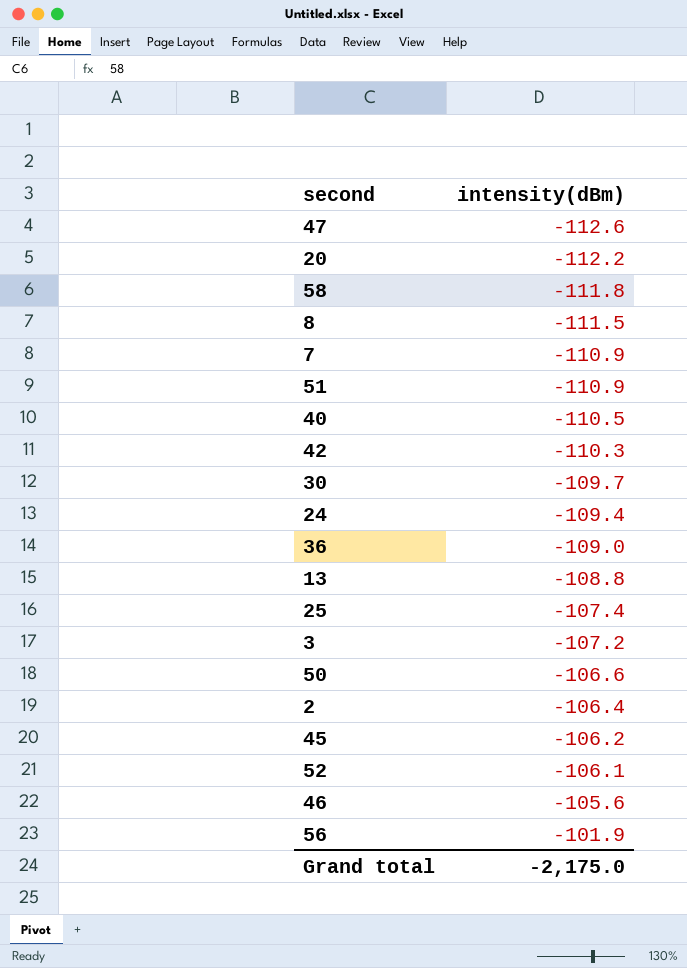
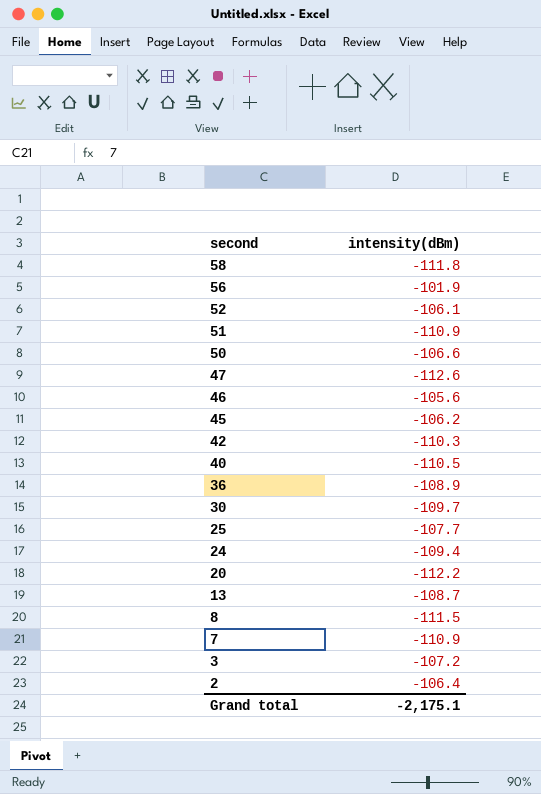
row order: intensity(dBm) ascending -> second descending
36 | intensity(dBm): -109.0 -> -108.9
25 | intensity(dBm): -107.4 -> -107.7
13 | intensity(dBm): -108.8 -> -108.7
Grand total | intensity(dBm): -2,175.0 -> -2,175.1

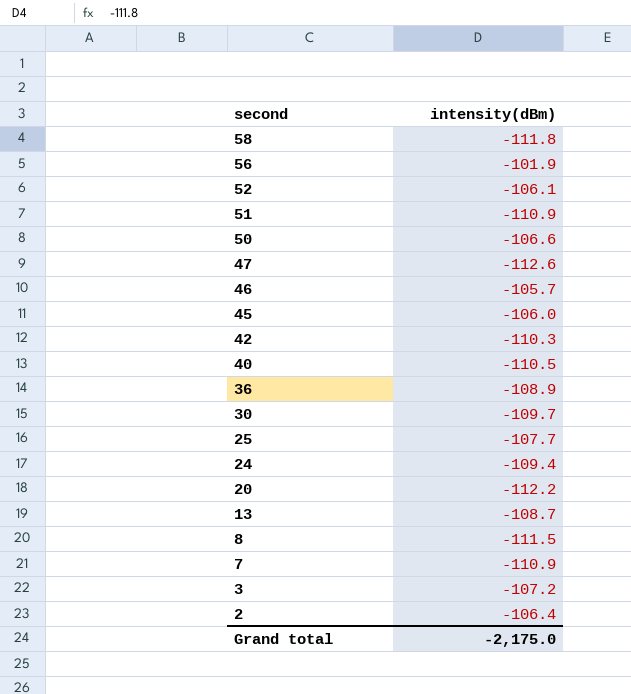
46 | intensity(dBm): -105.6 -> -105.7
45 | intensity(dBm): -106.2 -> -106.0
Grand total | intensity(dBm): -2,175.1 -> -2,175.0

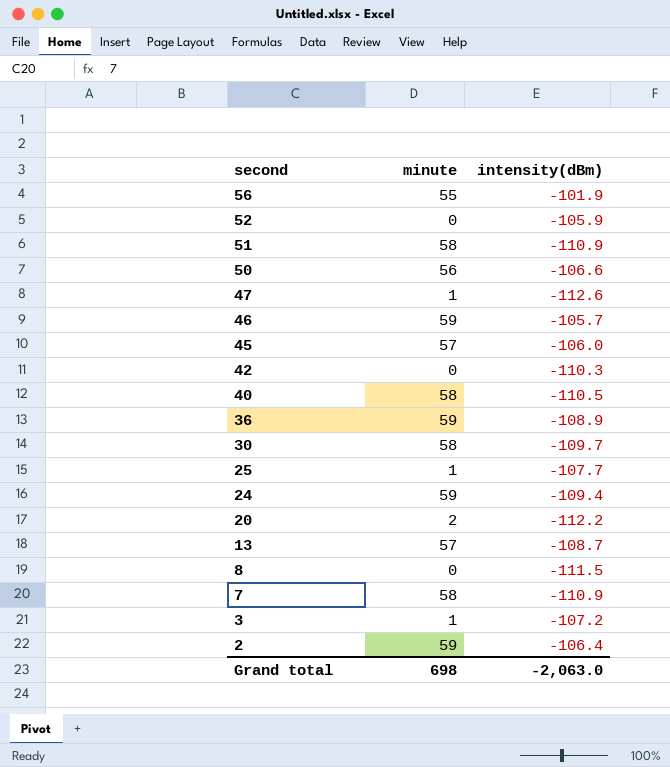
column minute | position: none -> 2
row 58: -111.8 -> none
52 | intensity(dBm): -106.1 -> -105.9
Grand total | intensity(dBm): -2,175.0 -> -2,063.0

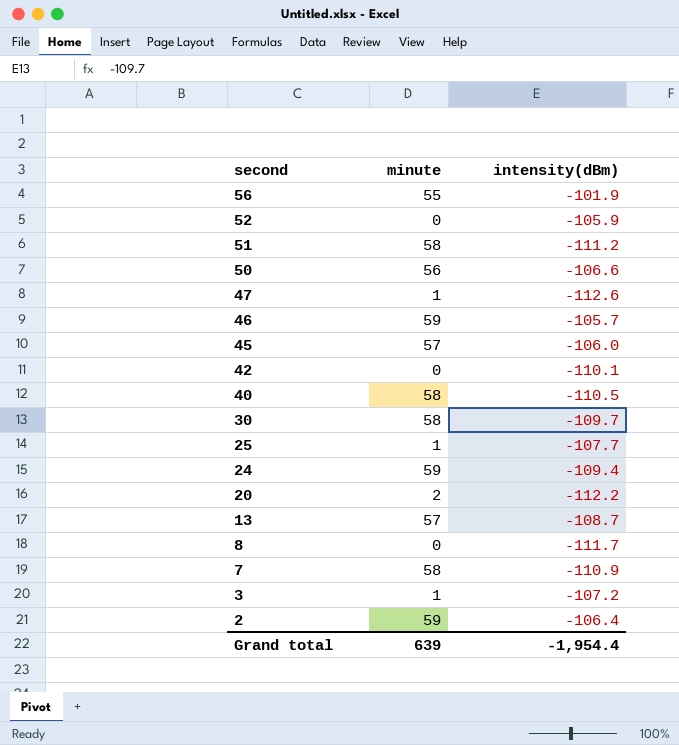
row 36: 59 | -108.9 -> none
51 | intensity(dBm): -110.9 -> -111.2
42 | intensity(dBm): -110.3 -> -110.1
8 | intensity(dBm): -111.5 -> -111.7
Grand total | minute: 698 -> 639
Grand total | intensity(dBm): -2,063.0 -> -1,954.4

